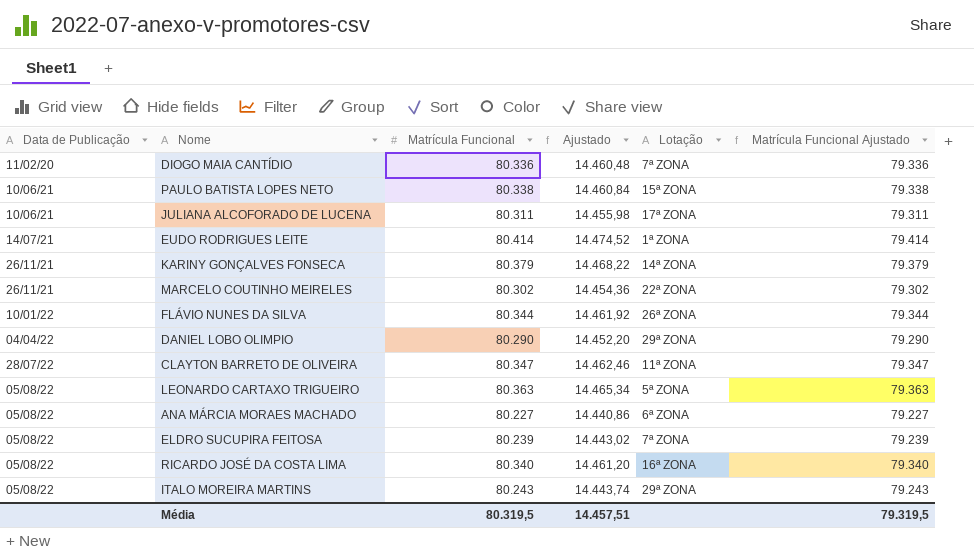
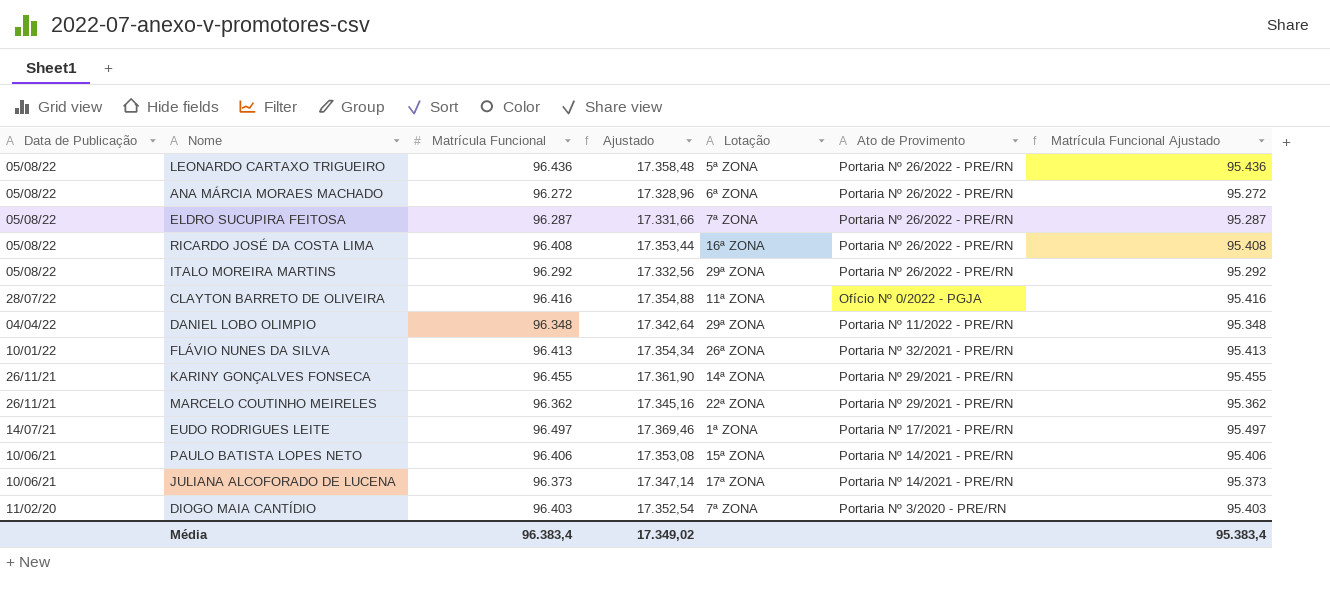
row order: Data de Publicação ascending -> Data de Publicação descending
column Ato de Provimento | position: none -> 6
LEONARDO CARTAXO TRIGUEIRO | Matrícula Funcional: 80.363 -> 96.436
LEONARDO CARTAXO TRIGUEIRO | Ajustado: 14.465,34 -> 17.358,48
LEONARDO CARTAXO TRIGUEIRO | Matrícula Funcional Ajustado: 79.363 -> 95.436
ANA MÁRCIA MORAES MACHADO | Matrícula Funcional: 80.227 -> 96.272
ANA MÁRCIA MORAES MACHADO | Ajustado: 14.440,86 -> 17.328,96
ANA MÁRCIA MORAES MACHADO | Matrícula Funcional Ajustado: 79.227 -> 95.272
ELDRO SUCUPIRA FEITOSA | Matrícula Funcional: 80.239 -> 96.287
ELDRO SUCUPIRA FEITOSA | Ajustado: 14.443,02 -> 17.331,66
ELDRO SUCUPIRA FEITOSA | Matrícula Funcional Ajustado: 79.239 -> 95.287
RICARDO JOSÉ DA COSTA LIMA | Matrícula Funcional: 80.340 -> 96.408
RICARDO JOSÉ DA COSTA LIMA | Ajustado: 14.461,20 -> 17.353,44
RICARDO JOSÉ DA COSTA LIMA | Matrícula Funcional Ajustado: 79.340 -> 95.408
ITALO MOREIRA MARTINS | Matrícula Funcional: 80.243 -> 96.292
ITALO MOREIRA MARTINS | Ajustado: 14.443,74 -> 17.332,56
ITALO MOREIRA MARTINS | Matrícula Funcional Ajustado: 79.243 -> 95.292
CLAYTON BARRETO DE OLIVEIRA | Matrícula Funcional: 80.347 -> 96.416
CLAYTON BARRETO DE OLIVEIRA | Ajustado: 14.462,46 -> 17.354,88
CLAYTON BARRETO DE OLIVEIRA | Matrícula Funcional Ajustado: 79.347 -> 95.416
DANIEL LOBO OLIMPIO | Matrícula Funcional: 80.290 -> 96.348
DANIEL LOBO OLIMPIO | Ajustado: 14.452,20 -> 17.342,64
DANIEL LOBO OLIMPIO | Matrícula Funcional Ajustado: 79.290 -> 95.348
FLÁVIO NUNES DA SILVA | Matrícula Funcional: 80.344 -> 96.413
FLÁVIO NUNES DA SILVA | Ajustado: 14.461,92 -> 17.354,34
FLÁVIO NUNES DA SILVA | Matrícula Funcional Ajustado: 79.344 -> 95.413
KARINY GONÇALVES FONSECA | Matrícula Funcional: 80.379 -> 96.455
KARINY GONÇALVES FONSECA | Ajustado: 14.468,22 -> 17.361,90
KARINY GONÇALVES FONSECA | Matrícula Funcional Ajustado: 79.379 -> 95.455
MARCELO COUTINHO MEIRELES | Matrícula Funcional: 80.302 -> 96.362
MARCELO COUTINHO MEIRELES | Ajustado: 14.454,36 -> 17.345,16
MARCELO COUTINHO MEIRELES | Matrícula Funcional Ajustado: 79.302 -> 95.362
EUDO RODRIGUES LEITE | Matrícula Funcional: 80.414 -> 96.497
EUDO RODRIGUES LEITE | Ajustado: 14.474,52 -> 17.369,46
EUDO RODRIGUES LEITE | Matrícula Funcional Ajustado: 79.414 -> 95.497
PAULO BATISTA LOPES NETO | Matrícula Funcional: 80.338 -> 96.406
PAULO BATISTA LOPES NETO | Ajustado: 14.460,84 -> 17.353,08
PAULO BATISTA LOPES NETO | Matrícula Funcional Ajustado: 79.338 -> 95.406
JULIANA ALCOFORADO DE LUCENA | Matrícula Funcional: 80.311 -> 96.373
JULIANA ALCOFORADO DE LUCENA | Ajustado: 14.455,98 -> 17.347,14
JULIANA ALCOFORADO DE LUCENA | Matrícula Funcional Ajustado: 79.311 -> 95.373
DIOGO MAIA CANTÍDIO | Matrícula Funcional: 80.336 -> 96.403
DIOGO MAIA CANTÍDIO | Ajustado: 14.460,48 -> 17.352,54
DIOGO MAIA CANTÍDIO | Matrícula Funcional Ajustado: 79.336 -> 95.403
Média | Matrícula Funcional: 80.319,5 -> 96.383,4
Média | Ajustado: 14.457,51 -> 17.349,02
Média | Matrícula Funcional Ajustado: 79.319,5 -> 95.383,4

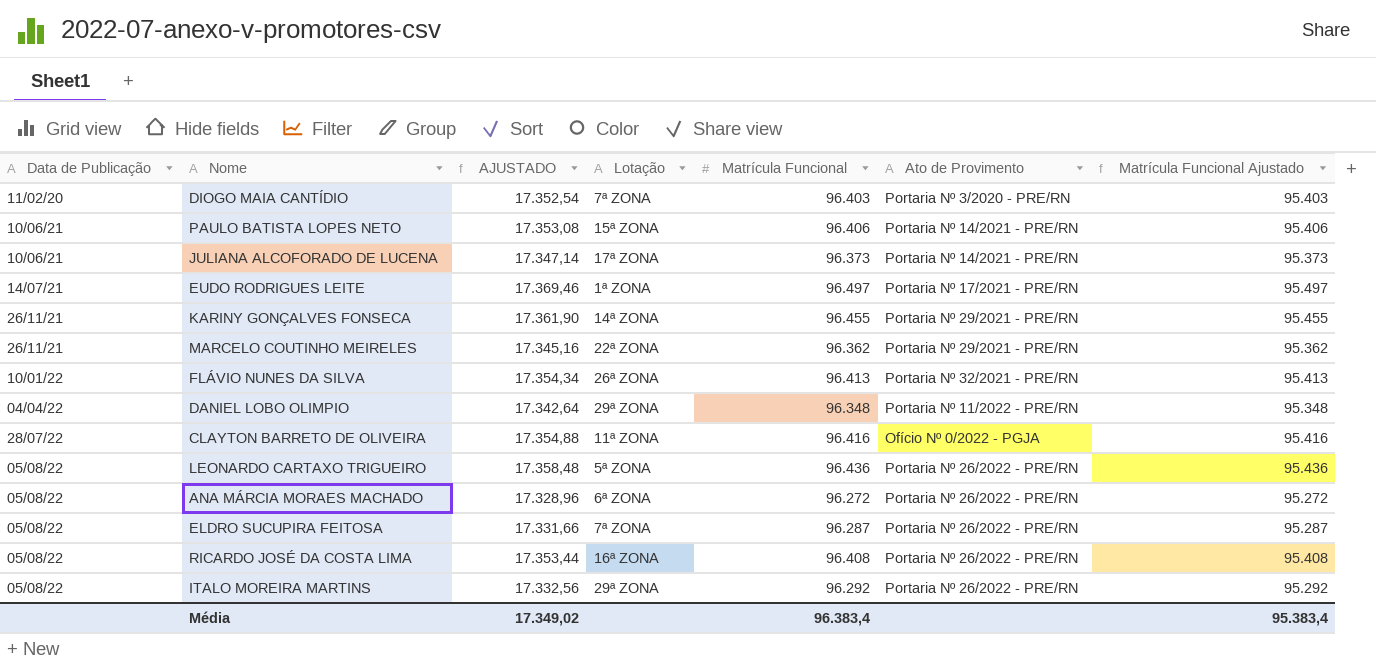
row order: Data de Publicação descending -> Data de Publicação ascending
column name: Ajustado -> AJUSTADO
column Matrícula Funcional | position: 3 -> 5

